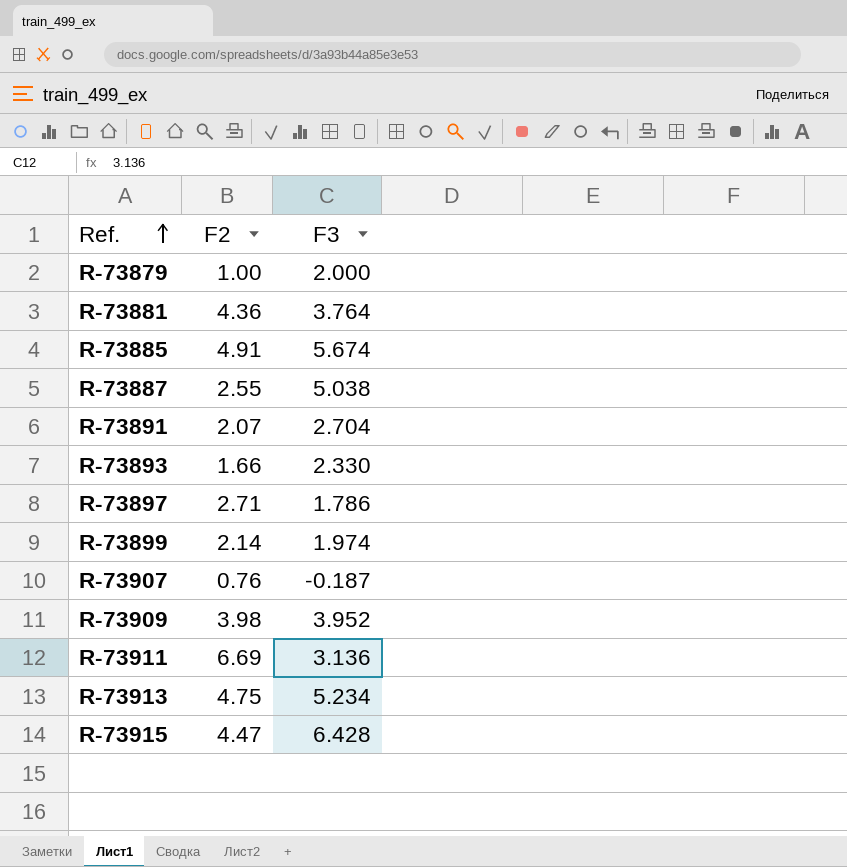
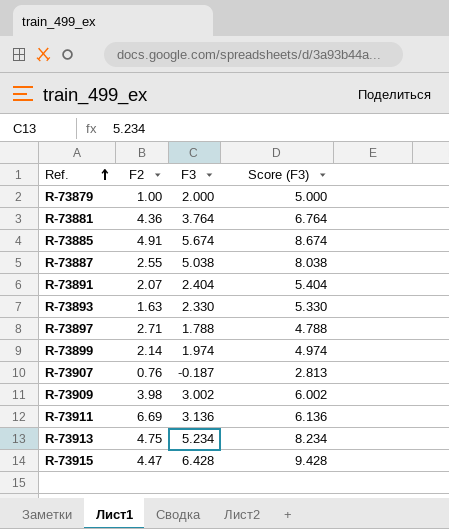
column Score (F3) | formula: none -> [F3] + 3
R-73891 | F3: 2.704 -> 2.404
R-73893 | F2: 1.66 -> 1.63
R-73897 | F3: 1.786 -> 1.788
R-73909 | F3: 3.952 -> 3.002

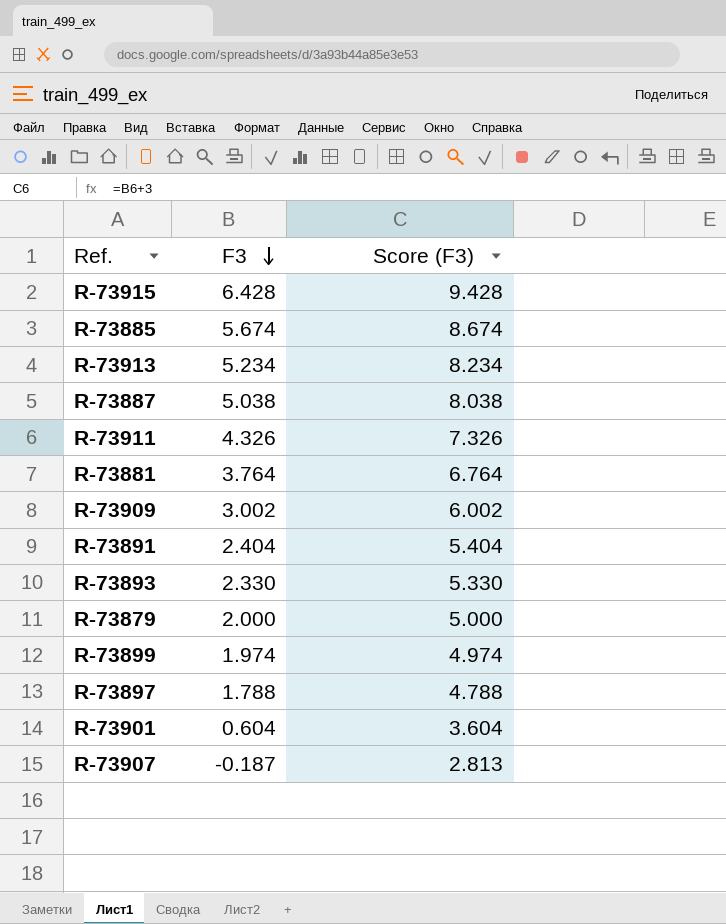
row order: Ref. ascending -> F3 descending
column F2 | position: 2 -> none
R-73911 | F3: 3.136 -> 4.326
R-73911 | Score (F3): 6.136 -> 7.326
row R-73901: none -> 0.604 | 3.604

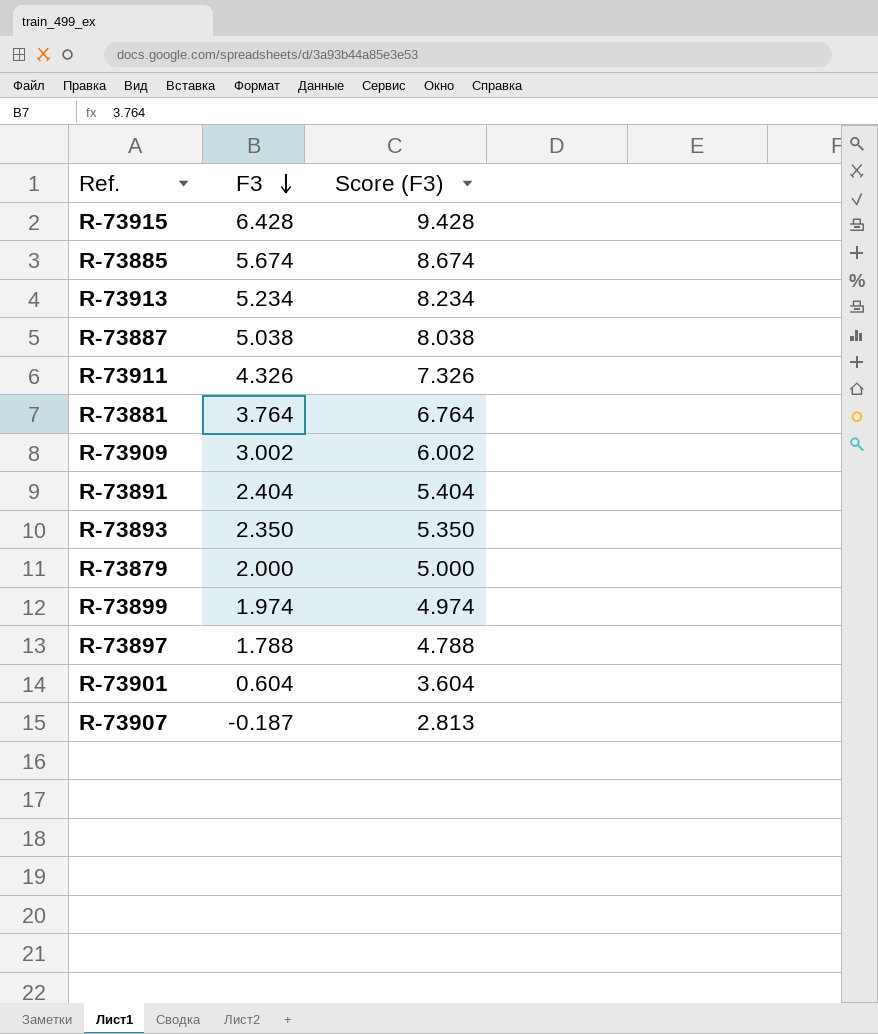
R-73893 | F3: 2.330 -> 2.350
R-73893 | Score (F3): 5.330 -> 5.350

